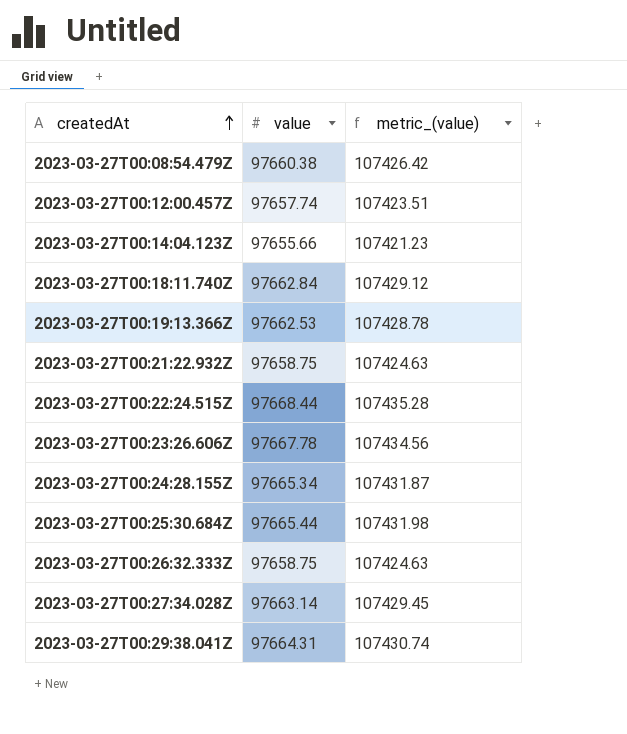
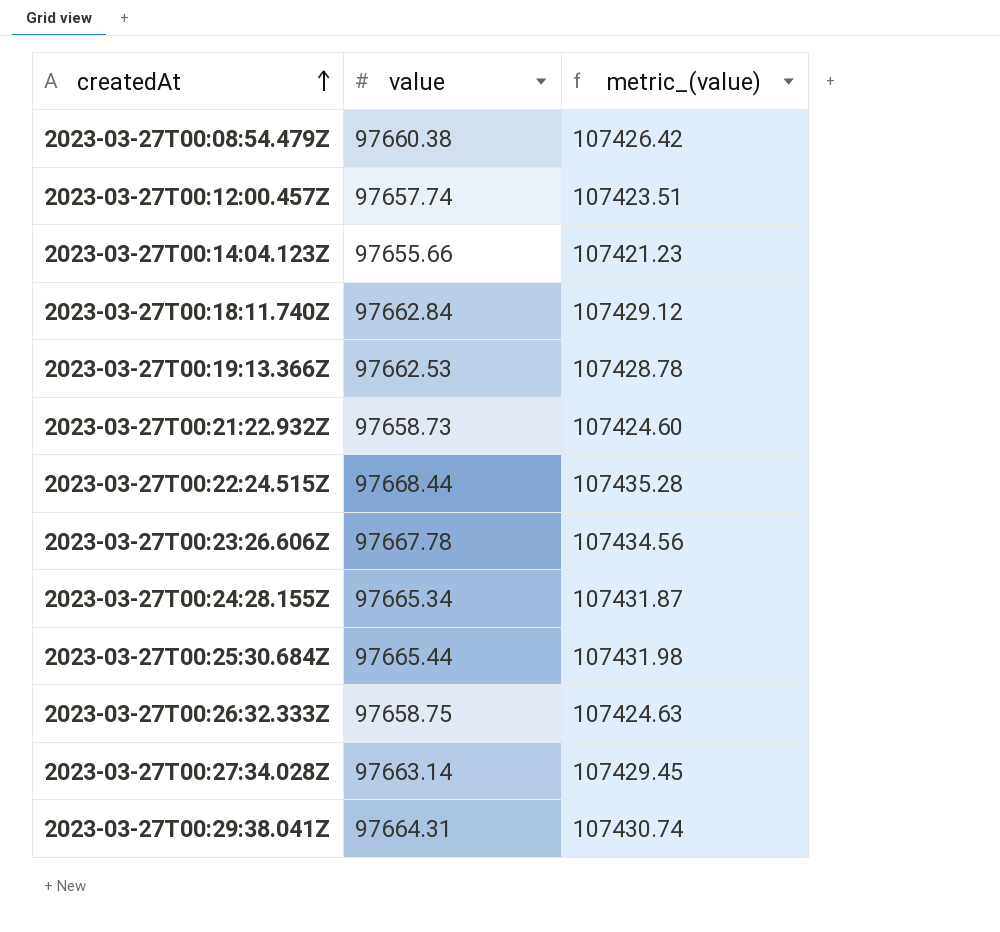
2023-03-27T00:21:22.932Z | value: 97658.75 -> 97658.73
2023-03-27T00:21:22.932Z | metric_(value): 107424.63 -> 107424.60

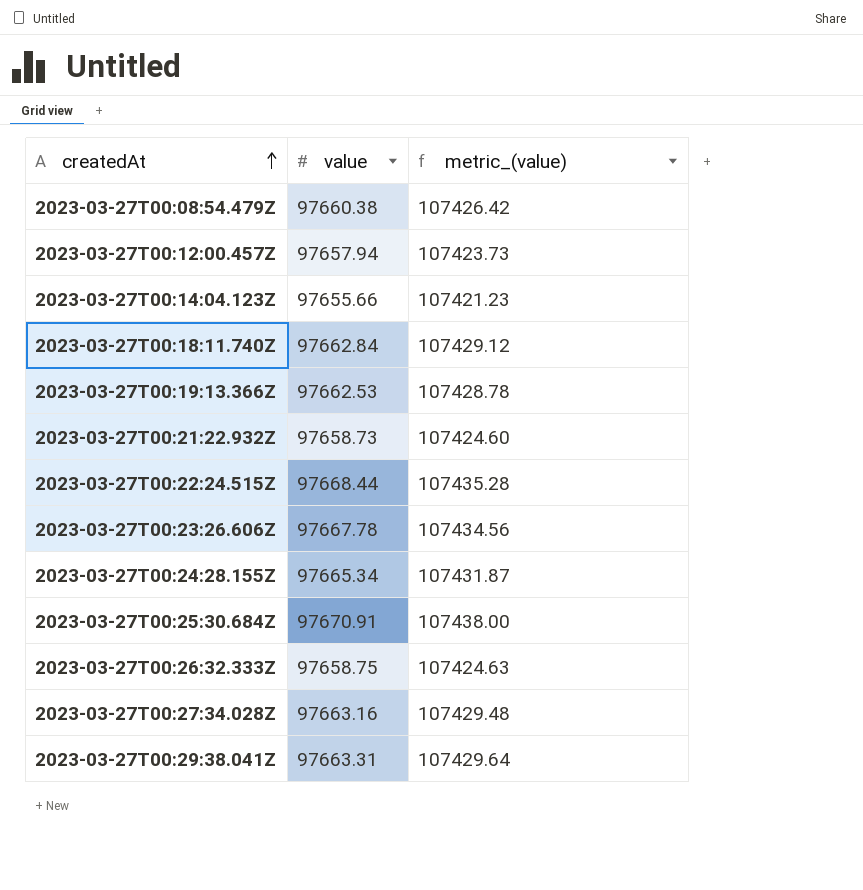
2023-03-27T00:12:00.457Z | value: 97657.74 -> 97657.94
2023-03-27T00:12:00.457Z | metric_(value): 107423.51 -> 107423.73
2023-03-27T00:25:30.684Z | value: 97665.44 -> 97670.91
2023-03-27T00:25:30.684Z | metric_(value): 107431.98 -> 107438.00
2023-03-27T00:27:34.028Z | value: 97663.14 -> 97663.16
2023-03-27T00:27:34.028Z | metric_(value): 107429.45 -> 107429.48
2023-03-27T00:29:38.041Z | value: 97664.31 -> 97663.31
2023-03-27T00:29:38.041Z | metric_(value): 107430.74 -> 107429.64

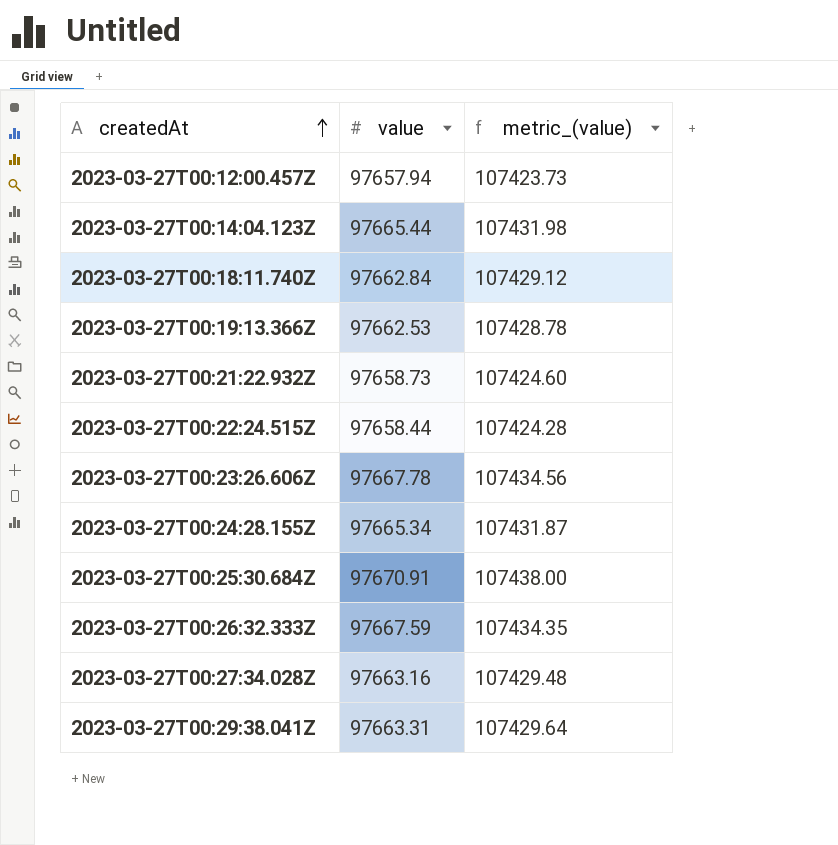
row 2023-03-27T00:08:54.479Z: 97660.38 | 107426.42 -> none
2023-03-27T00:14:04.123Z | value: 97655.66 -> 97665.44
2023-03-27T00:14:04.123Z | metric_(value): 107421.23 -> 107431.98
2023-03-27T00:22:24.515Z | value: 97668.44 -> 97658.44
2023-03-27T00:22:24.515Z | metric_(value): 107435.28 -> 107424.28
2023-03-27T00:26:32.333Z | value: 97658.75 -> 97667.59
2023-03-27T00:26:32.333Z | metric_(value): 107424.63 -> 107434.35

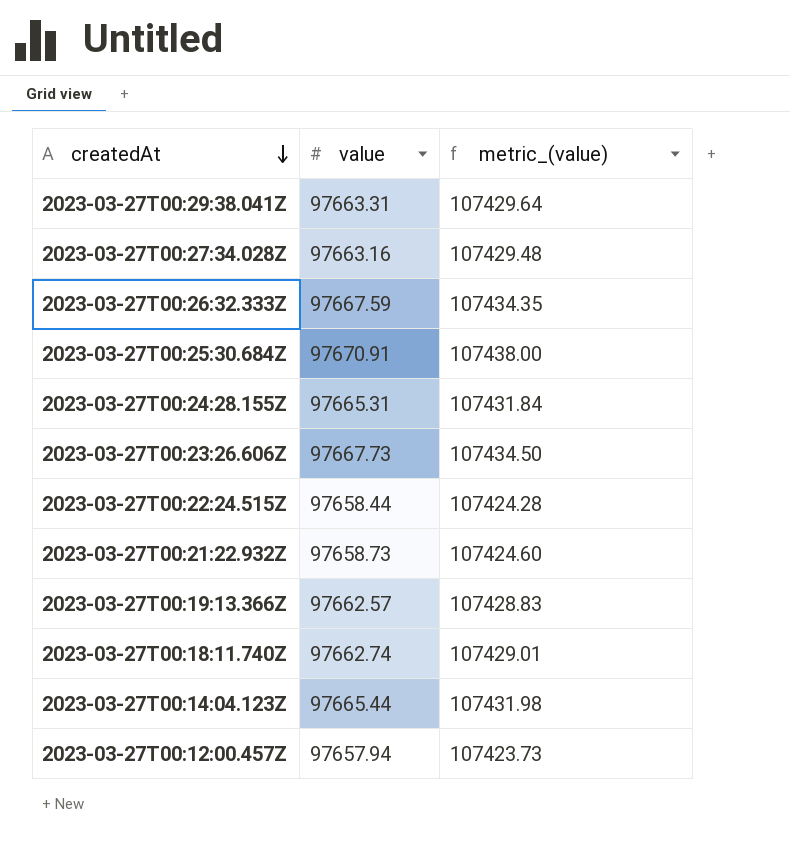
row order: createdAt ascending -> createdAt descending
2023-03-27T00:24:28.155Z | value: 97665.34 -> 97665.31
2023-03-27T00:24:28.155Z | metric_(value): 107431.87 -> 107431.84
2023-03-27T00:23:26.606Z | value: 97667.78 -> 97667.73
2023-03-27T00:23:26.606Z | metric_(value): 107434.56 -> 107434.50
2023-03-27T00:19:13.366Z | value: 97662.53 -> 97662.57
2023-03-27T00:19:13.366Z | metric_(value): 107428.78 -> 107428.83
2023-03-27T00:18:11.740Z | value: 97662.84 -> 97662.74
2023-03-27T00:18:11.740Z | metric_(value): 107429.12 -> 107429.01

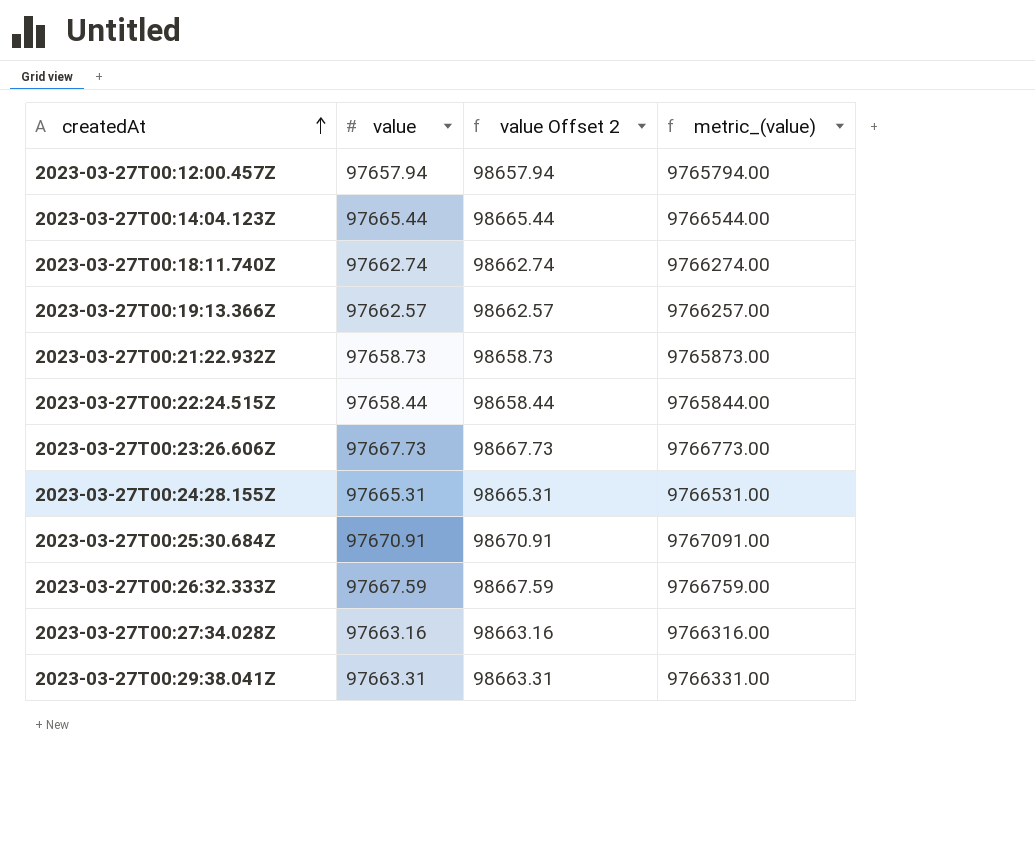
row order: createdAt descending -> createdAt ascending
column value Offset 2 | formula: none -> [value] + 1000
column metric_(value) | formula: [value] * 1.1 -> [value] * 100

